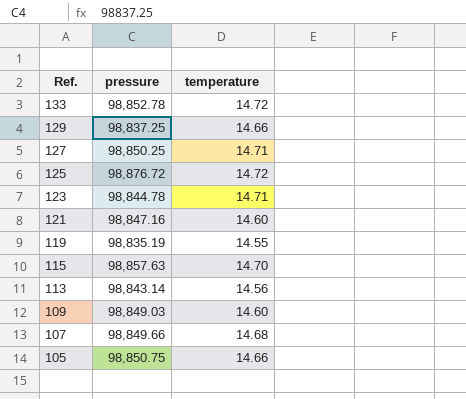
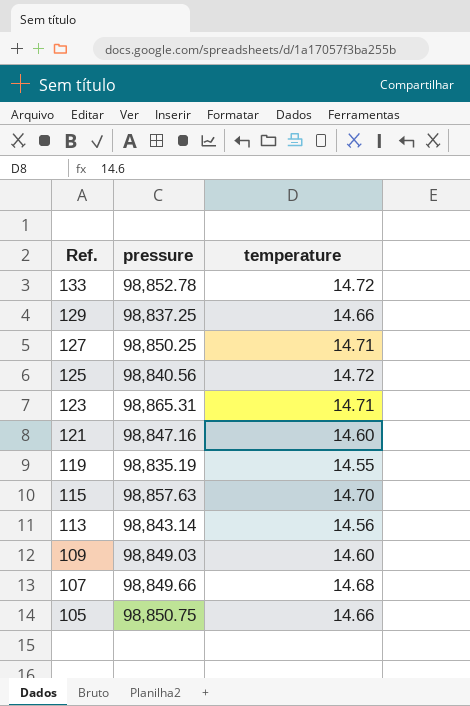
125 | pressure: 98,876.72 -> 98,840.56
123 | pressure: 98,844.78 -> 98,865.31

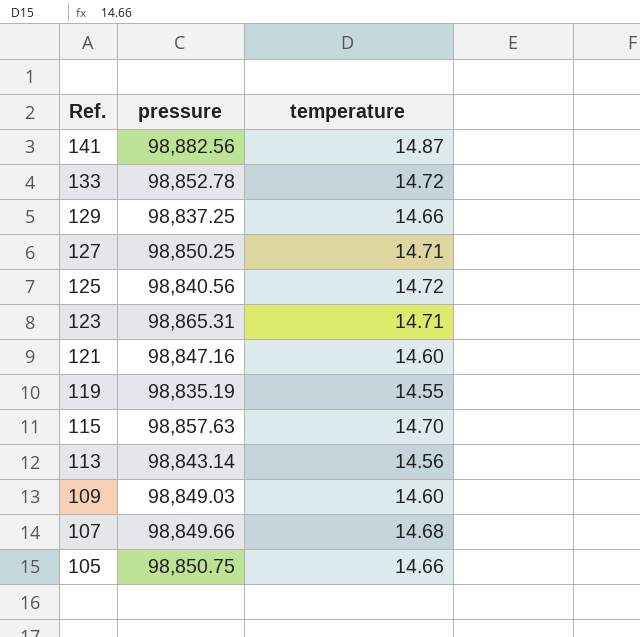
row 141: none -> 98,882.56 | 14.87

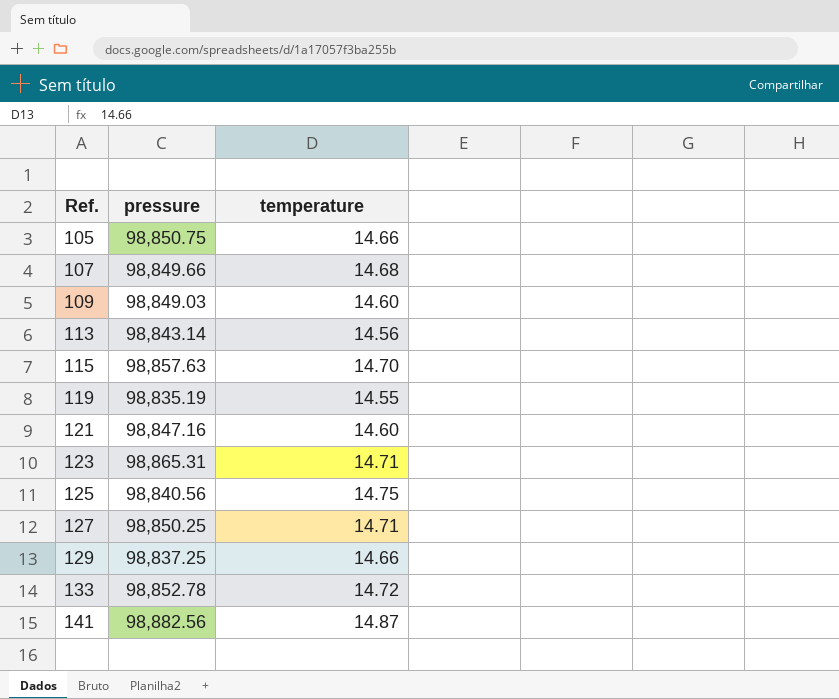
row order: Ref. descending -> Ref. ascending
125 | temperature: 14.72 -> 14.75

